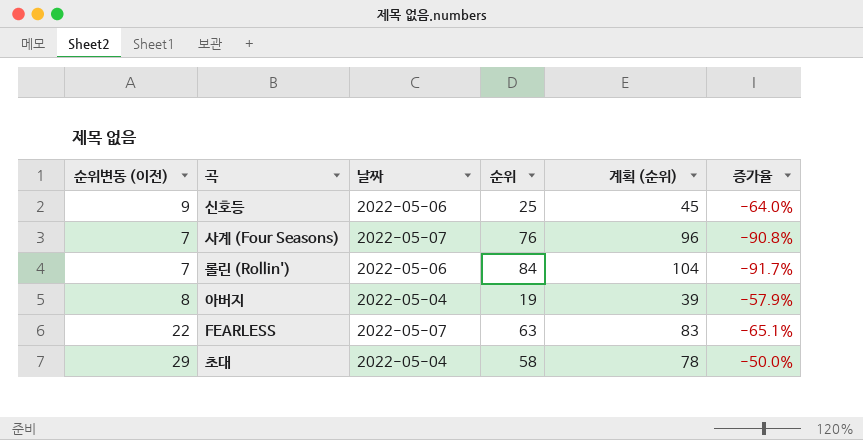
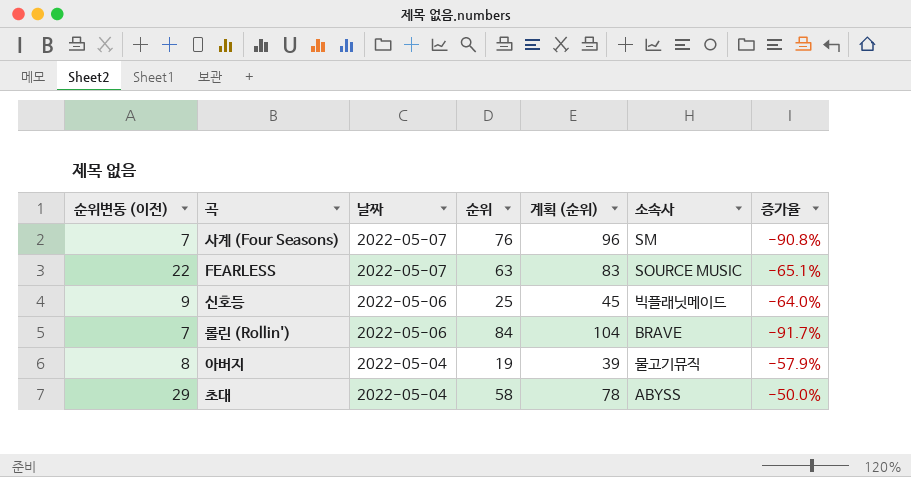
row order: none -> 날짜 descending
column 소속사 | position: none -> 6

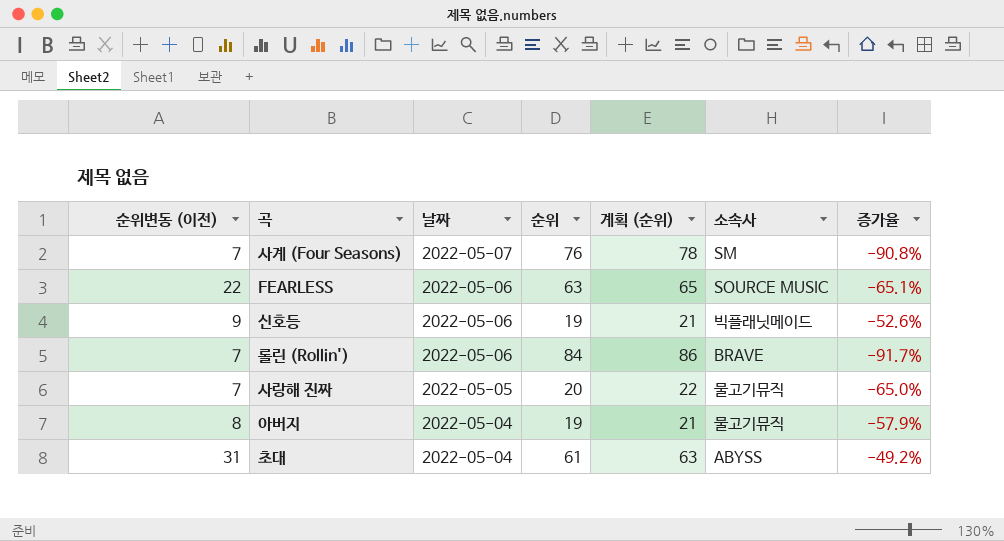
column 계획 (순위) | formula: [순위] + 20 -> [순위] + 2
FEARLESS | 날짜: 2022-05-07 -> 2022-05-06
신호등 | 순위: 25 -> 19
신호등 | 증가율: -64.0% -> -52.6%
row 사랑해 진짜: none -> 7 | 2022-05-05 | 20 | 22 | 물고기뮤직 | -65.0%
초대 | 순위변동 (이전): 29 -> 31
초대 | 순위: 58 -> 61
초대 | 증가율: -50.0% -> -49.2%

